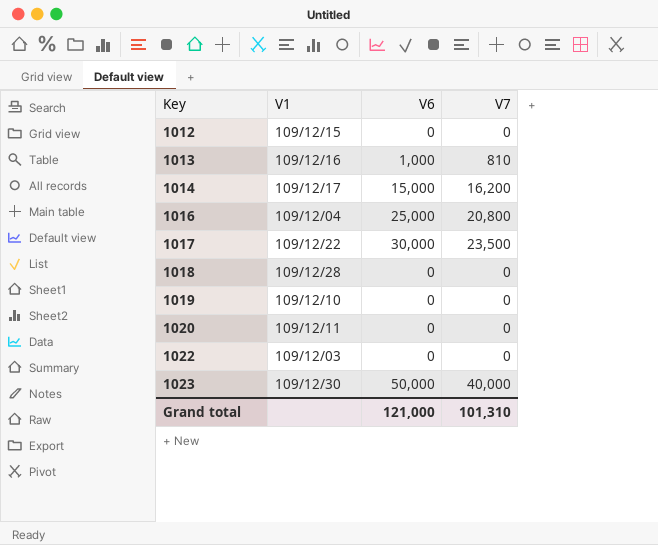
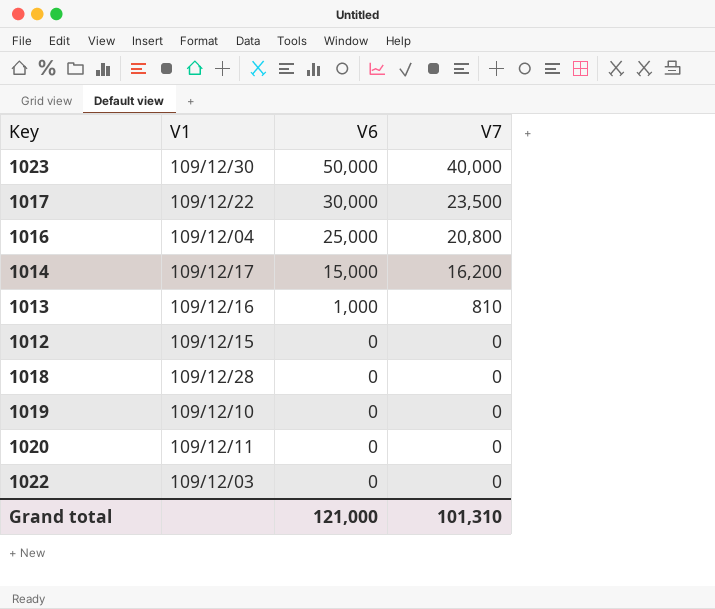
row order: Key ascending -> V6 descending

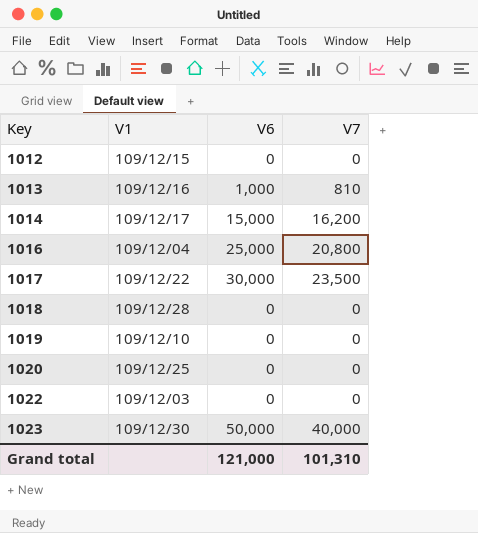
row order: V6 descending -> Key ascending
1020 | V1: 109/12/11 -> 109/12/25

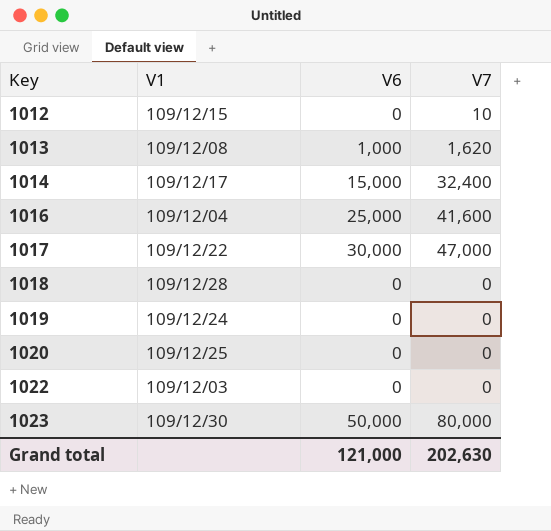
1012 | V7: 0 -> 10
1013 | V1: 109/12/16 -> 109/12/08
1013 | V7: 810 -> 1,620
1014 | V7: 16,200 -> 32,400
1016 | V7: 20,800 -> 41,600
1017 | V7: 23,500 -> 47,000
1019 | V1: 109/12/10 -> 109/12/24
1023 | V7: 40,000 -> 80,000
Grand total | V7: 101,310 -> 202,630

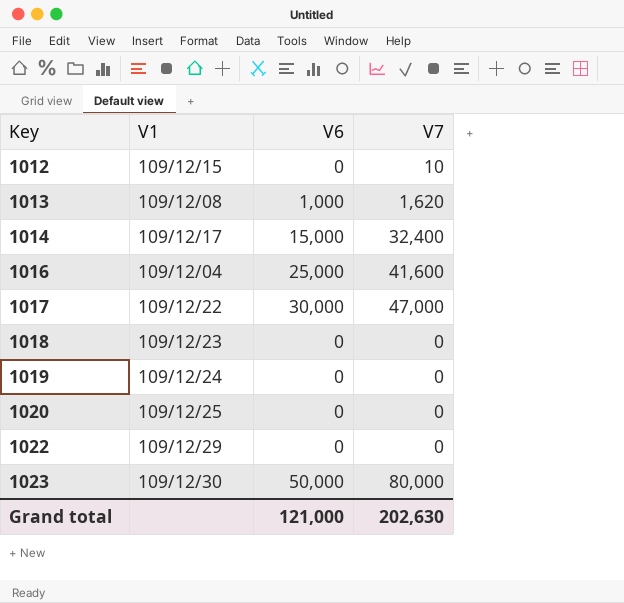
1018 | V1: 109/12/28 -> 109/12/23
1022 | V1: 109/12/03 -> 109/12/29

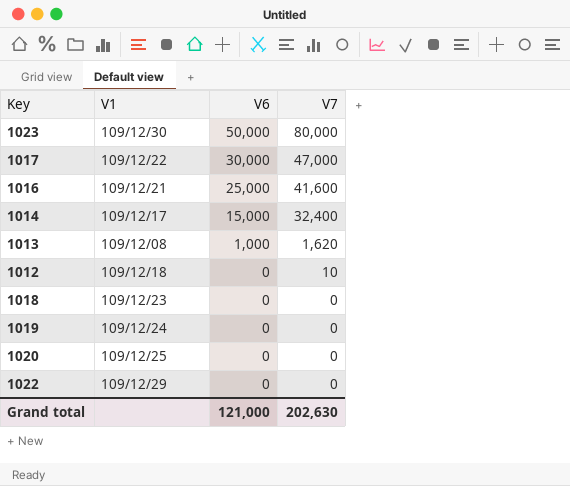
row order: Key ascending -> V6 descending
1016 | V1: 109/12/04 -> 109/12/21
1012 | V1: 109/12/15 -> 109/12/18

